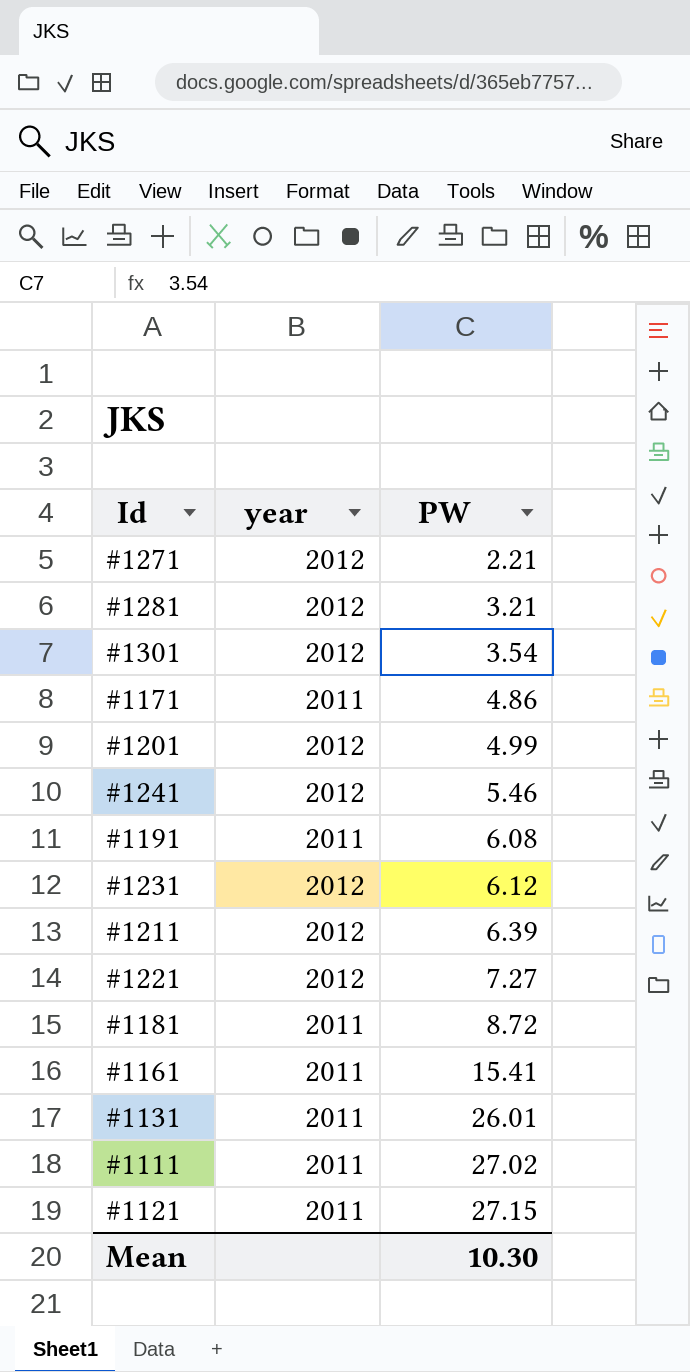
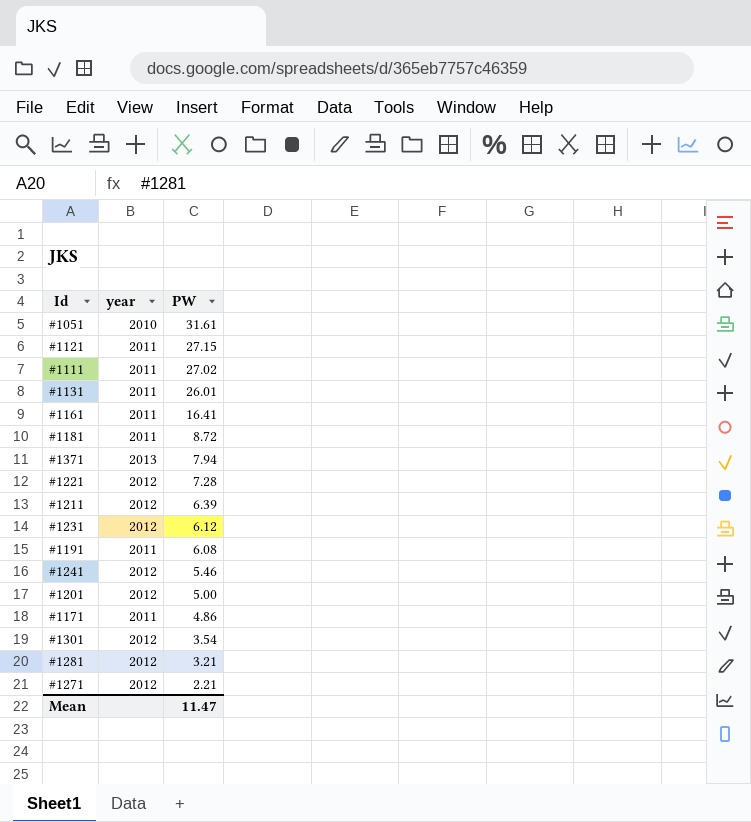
row order: PW ascending -> PW descending
row #1051: none -> 2010 | 31.61
#1161 | PW: 15.41 -> 16.41
row #1371: none -> 2013 | 7.94
#1221 | PW: 7.27 -> 7.28
#1201 | PW: 4.99 -> 5.00
Mean | PW: 10.30 -> 11.47

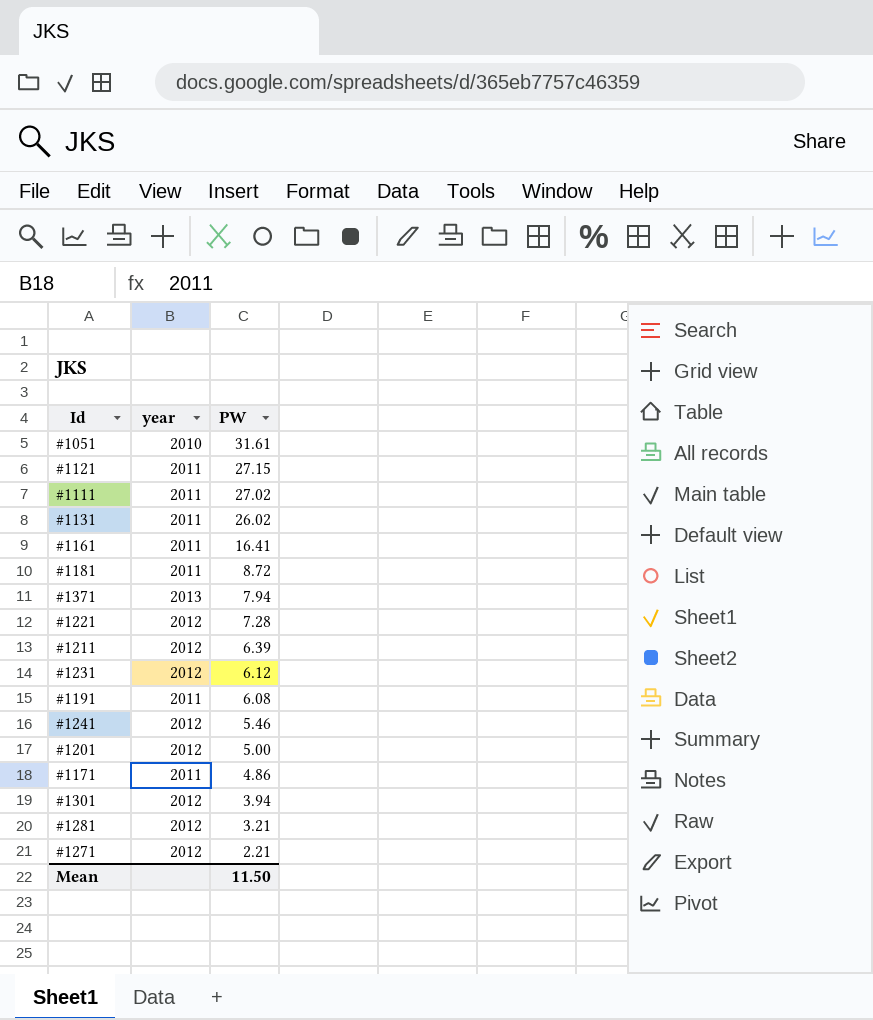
#1131 | PW: 26.01 -> 26.02
#1301 | PW: 3.54 -> 3.94
Mean | PW: 11.47 -> 11.50

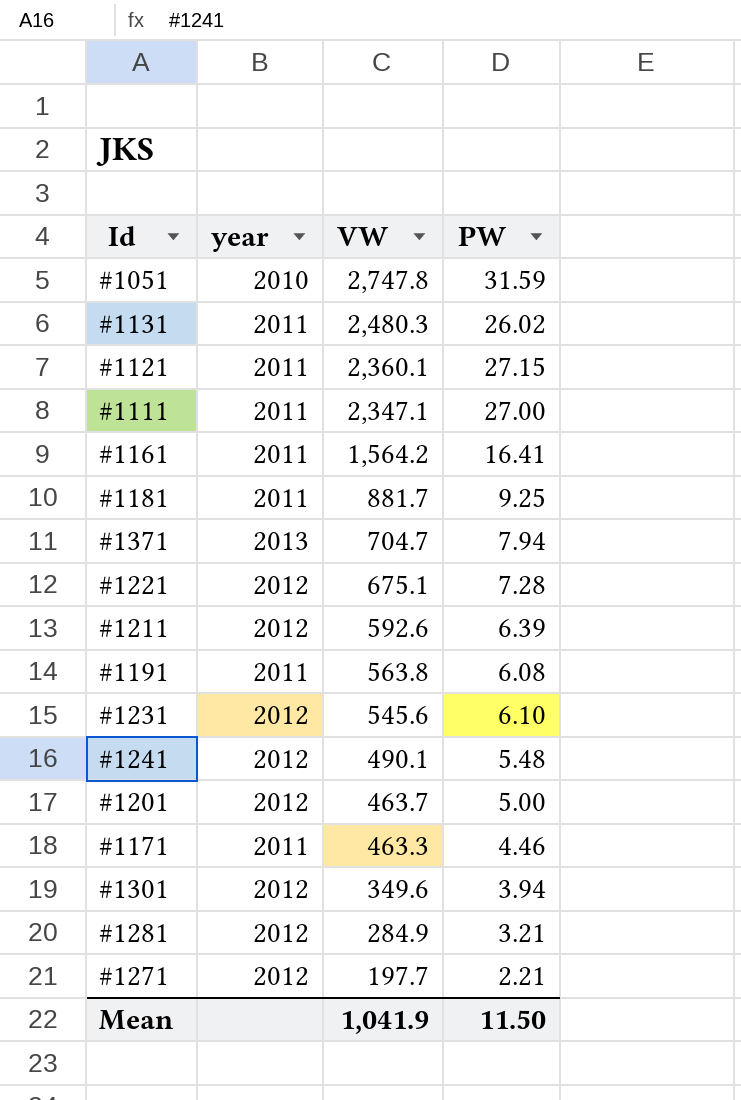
row order: PW descending -> VW descending
column VW | position: none -> 3
#1051 | PW: 31.61 -> 31.59
#1111 | PW: 27.02 -> 27.00
#1181 | PW: 8.72 -> 9.25
#1231 | PW: 6.12 -> 6.10
#1241 | PW: 5.46 -> 5.48
#1171 | PW: 4.86 -> 4.46

